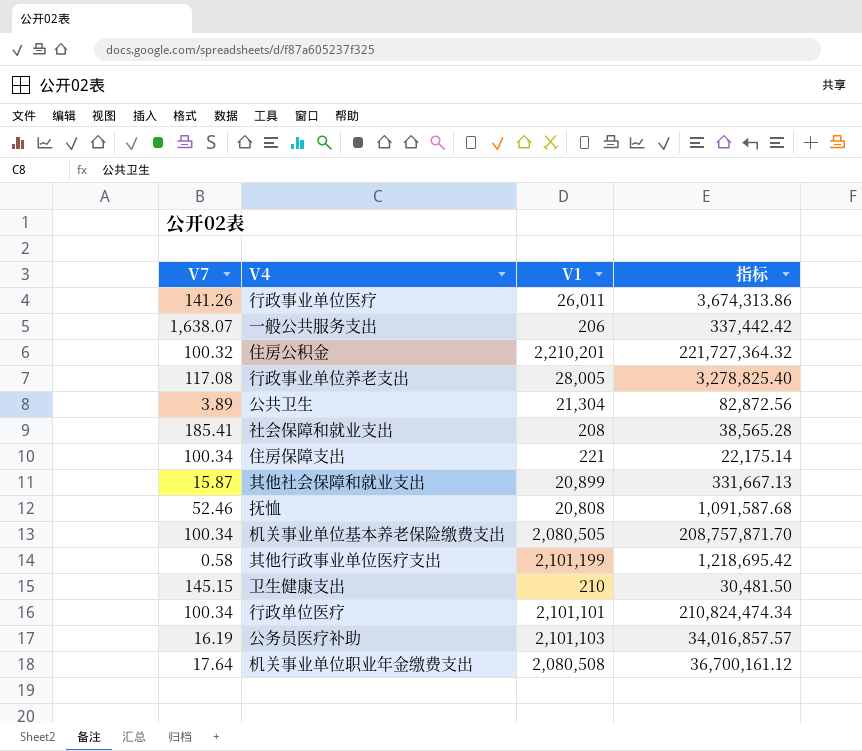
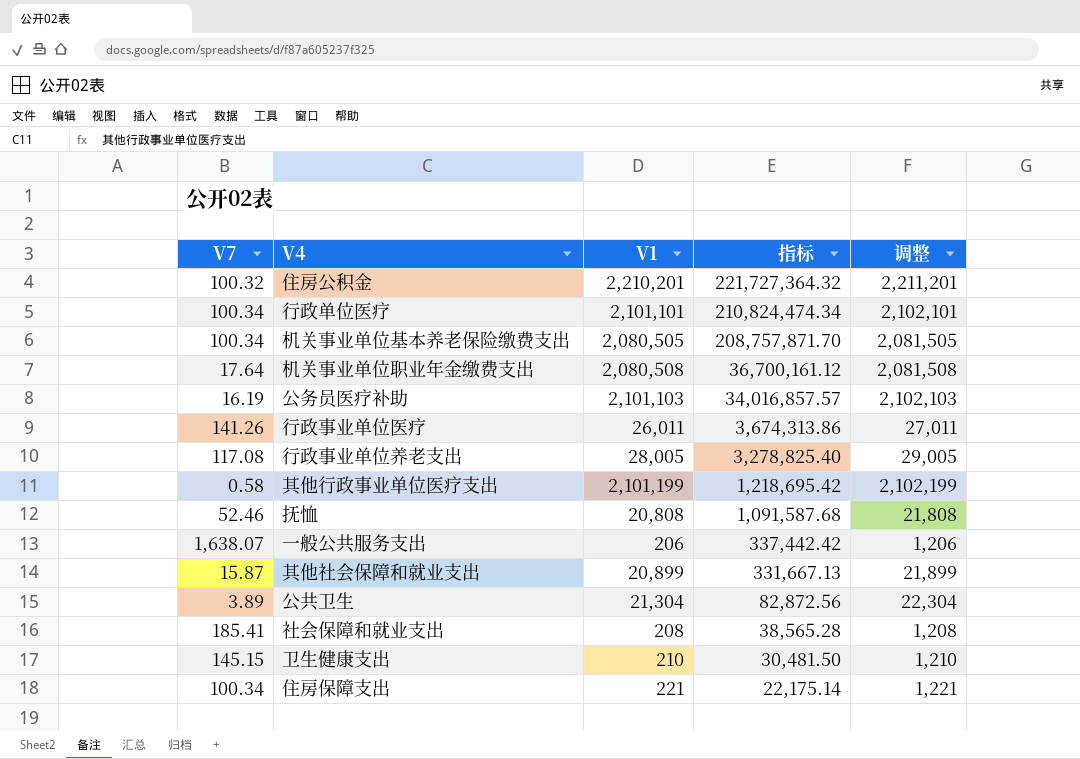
row order: none -> 指标 descending
column 调整 | formula: none -> [V1] + 1000

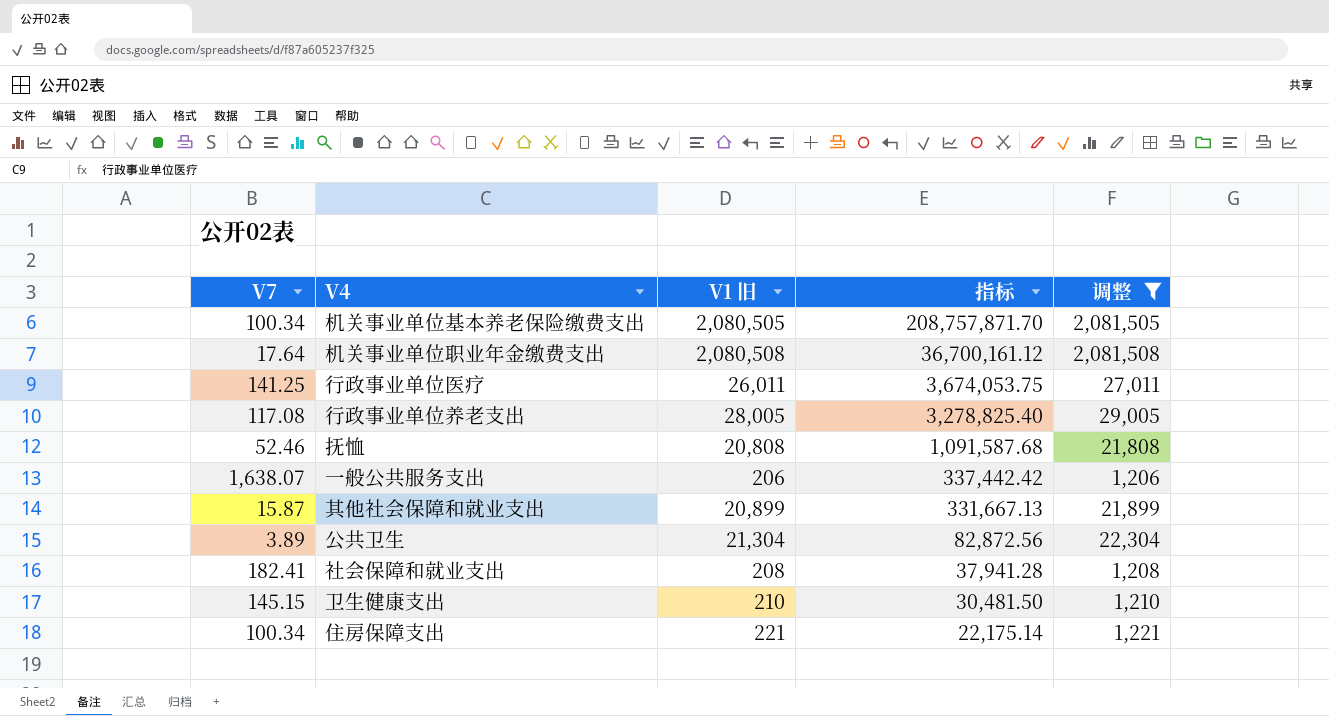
filter: none -> 调整 <= 2,081,508
column name: V1 -> V1 旧
行政事业单位医疗 | V7: 141.26 -> 141.25
行政事业单位医疗 | 指标: 3,674,313.86 -> 3,674,053.75
社会保障和就业支出 | V7: 185.41 -> 182.41
社会保障和就业支出 | 指标: 38,565.28 -> 37,941.28

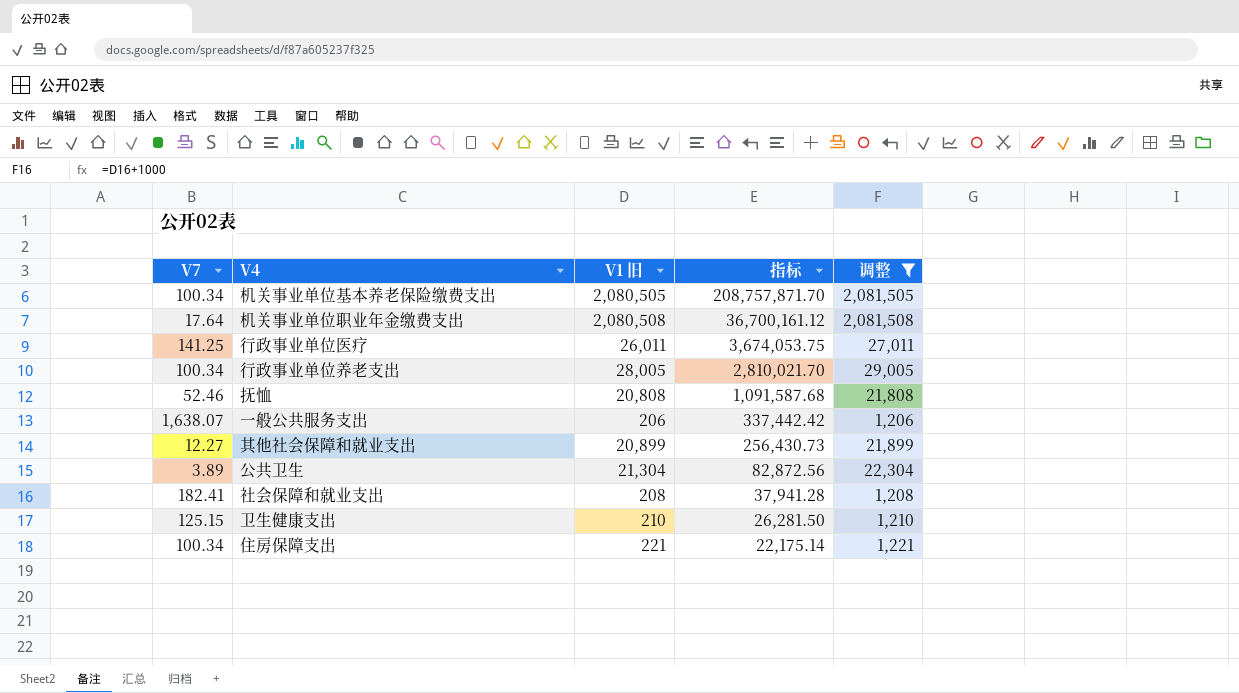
行政事业单位养老支出 | V7: 117.08 -> 100.34
行政事业单位养老支出 | 指标: 3,278,825.40 -> 2,810,021.70
其他社会保障和就业支出 | V7: 15.87 -> 12.27
其他社会保障和就业支出 | 指标: 331,667.13 -> 256,430.73
卫生健康支出 | V7: 145.15 -> 125.15
卫生健康支出 | 指标: 30,481.50 -> 26,281.50

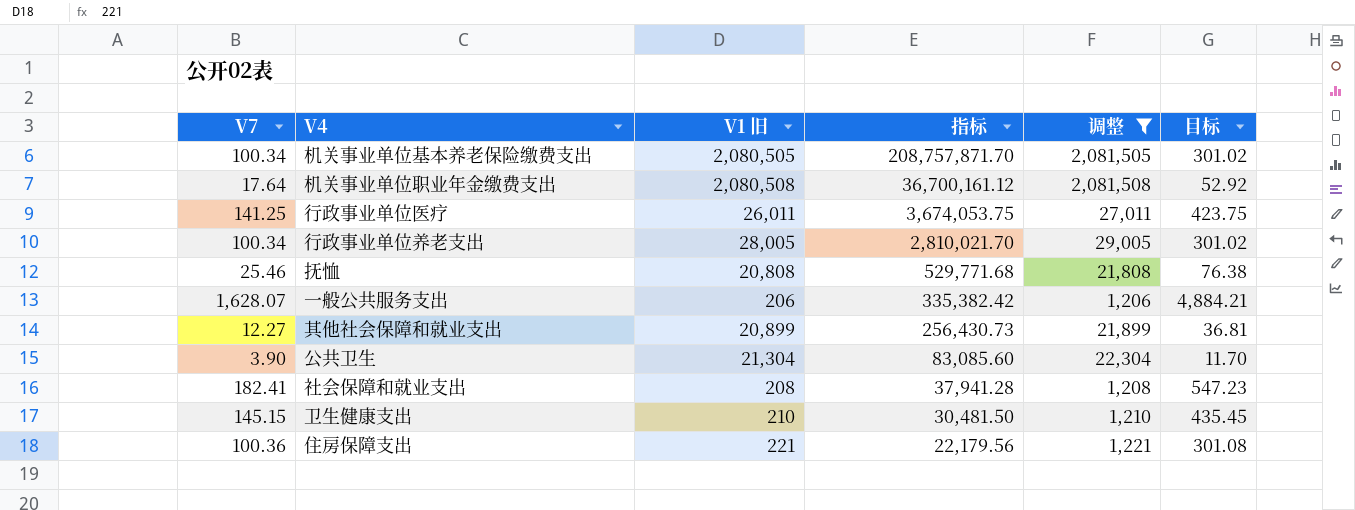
column 目标 | formula: none -> [V7] * 3
抚恤 | V7: 52.46 -> 25.46
抚恤 | 指标: 1,091,587.68 -> 529,771.68
一般公共服务支出 | V7: 1,638.07 -> 1,628.07
一般公共服务支出 | 指标: 337,442.42 -> 335,382.42
公共卫生 | V7: 3.89 -> 3.90
公共卫生 | 指标: 82,872.56 -> 83,085.60
卫生健康支出 | V7: 125.15 -> 145.15
卫生健康支出 | 指标: 26,281.50 -> 30,481.50
住房保障支出 | V7: 100.34 -> 100.36
住房保障支出 | 指标: 22,175.14 -> 22,179.56

